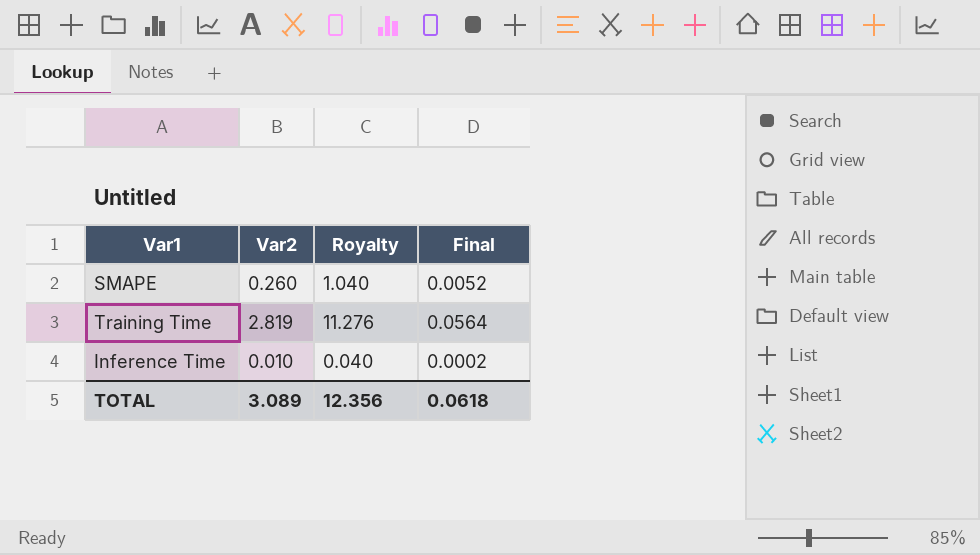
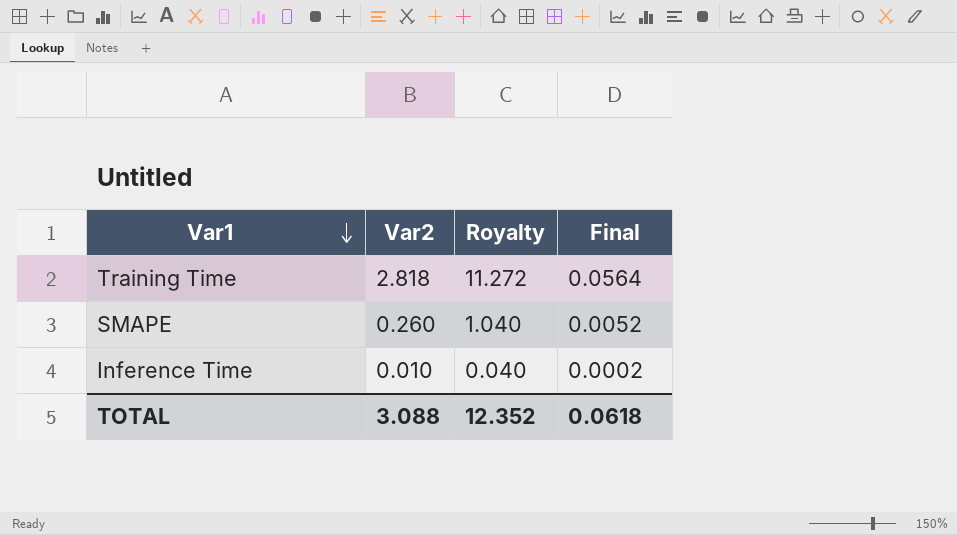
row order: none -> Var1 descending
Training Time | Var2: 2.819 -> 2.818
Training Time | Royalty: 11.276 -> 11.272
TOTAL | Var2: 3.089 -> 3.088
TOTAL | Royalty: 12.356 -> 12.352

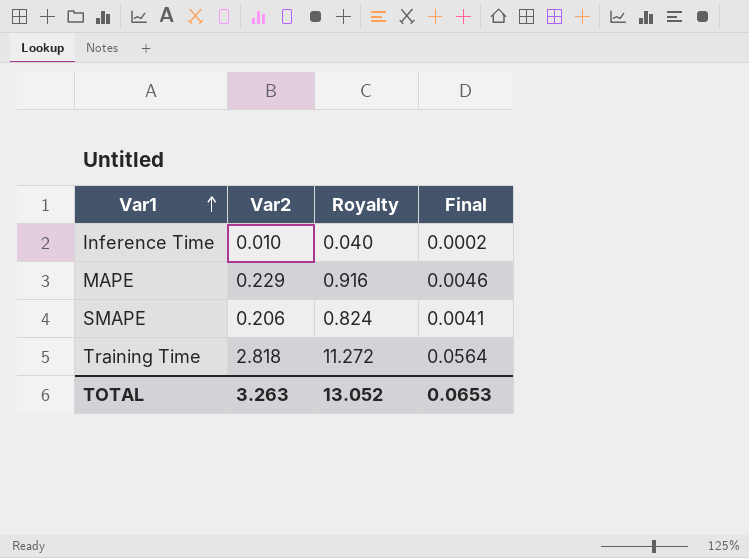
row order: Var1 descending -> Var1 ascending
row MAPE: none -> 0.229 | 0.916 | 0.0046
SMAPE | Var2: 0.260 -> 0.206
SMAPE | Royalty: 1.040 -> 0.824
SMAPE | Final: 0.0052 -> 0.0041
TOTAL | Var2: 3.088 -> 3.263
TOTAL | Royalty: 12.352 -> 13.052
TOTAL | Final: 0.0618 -> 0.0653

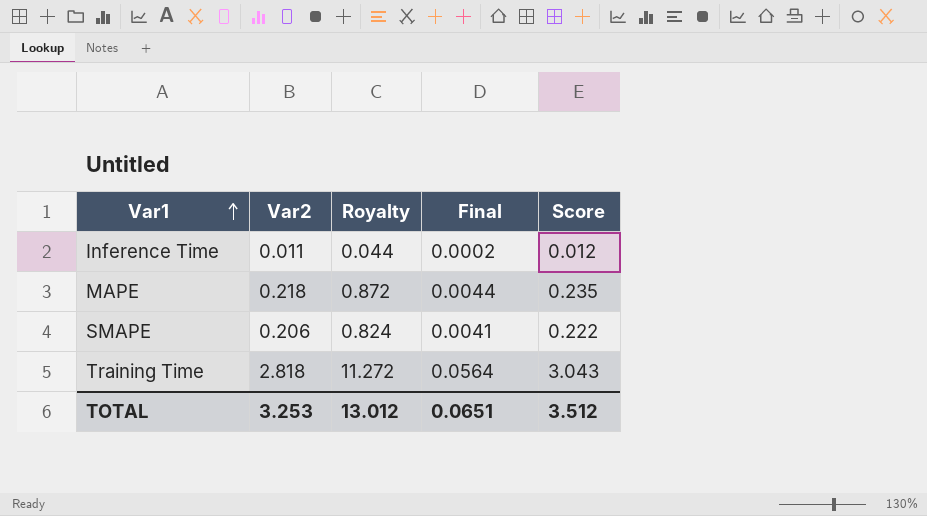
column Score | formula: none -> [Var2] * 1.08
Inference Time | Var2: 0.010 -> 0.011
Inference Time | Royalty: 0.040 -> 0.044
MAPE | Var2: 0.229 -> 0.218
MAPE | Royalty: 0.916 -> 0.872
MAPE | Final: 0.0046 -> 0.0044
TOTAL | Var2: 3.263 -> 3.253
TOTAL | Royalty: 13.052 -> 13.012
TOTAL | Final: 0.0653 -> 0.0651

